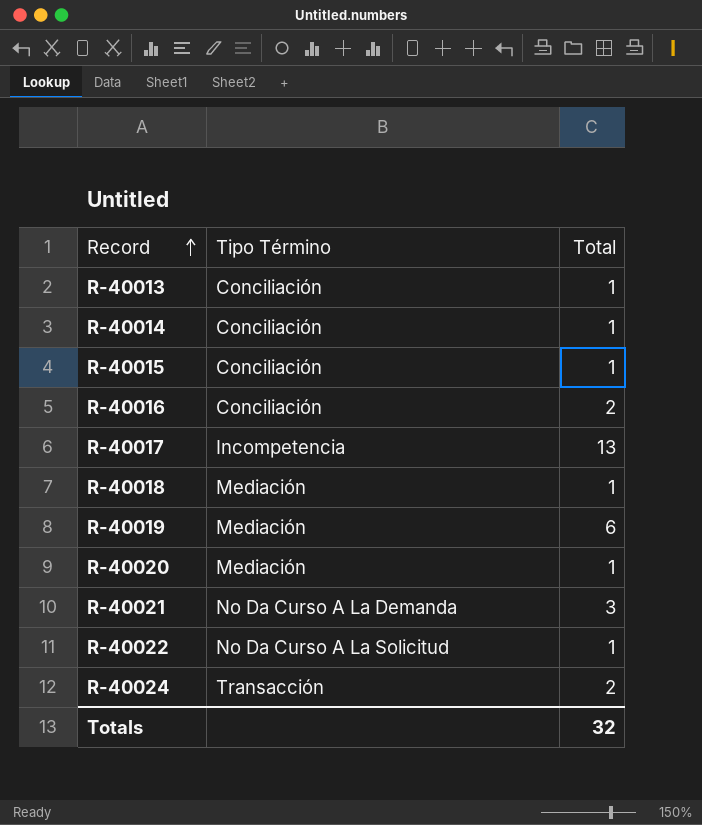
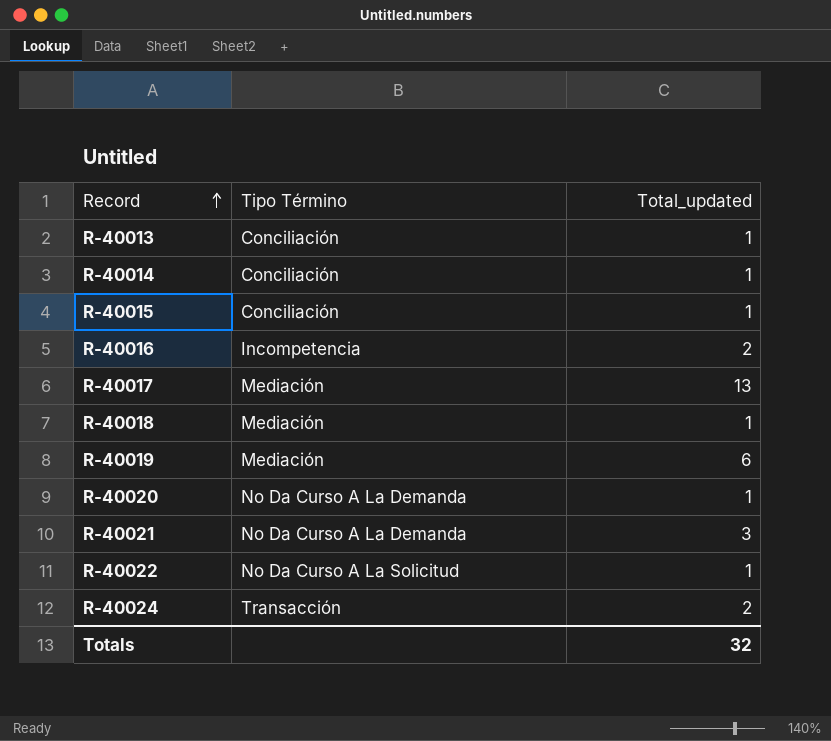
column name: Total -> Total_updated
R-40016 | Tipo Término: Conciliación -> Incompetencia
R-40017 | Tipo Término: Incompetencia -> Mediación
R-40020 | Tipo Término: Mediación -> No Da Curso A La Demanda

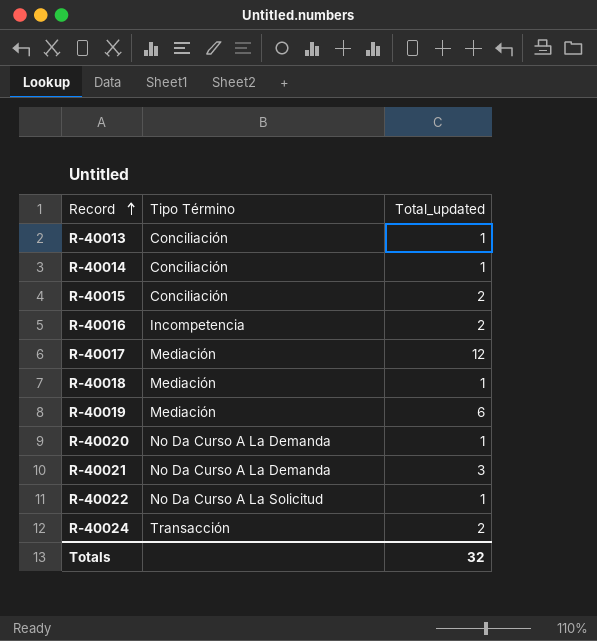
R-40015 | Total_updated: 1 -> 2
R-40017 | Total_updated: 13 -> 12

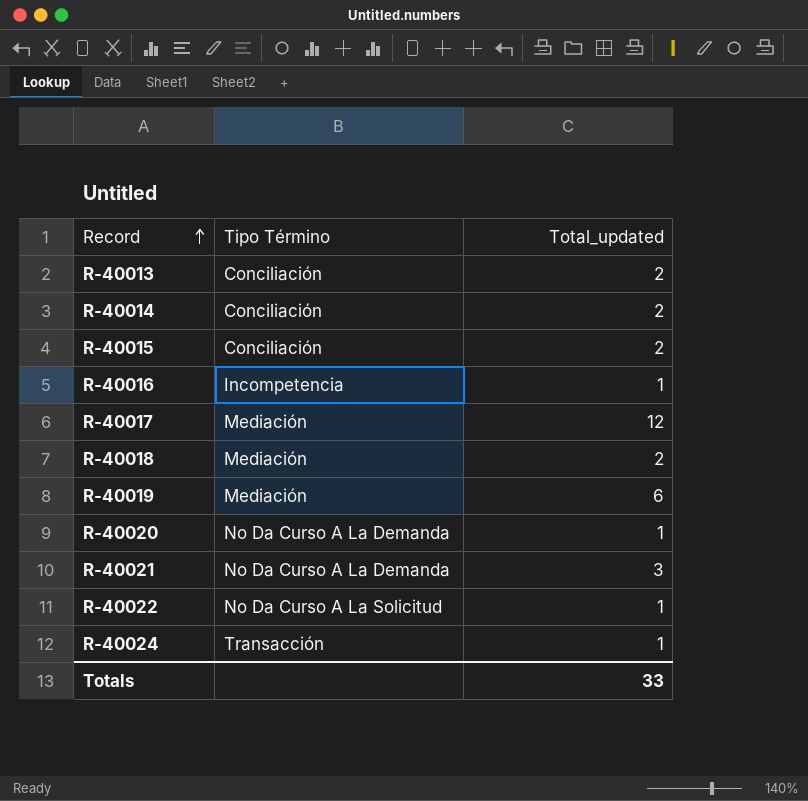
R-40013 | Total_updated: 1 -> 2
R-40014 | Total_updated: 1 -> 2
R-40016 | Total_updated: 2 -> 1
R-40018 | Total_updated: 1 -> 2
R-40024 | Total_updated: 2 -> 1
Totals | Total_updated: 32 -> 33

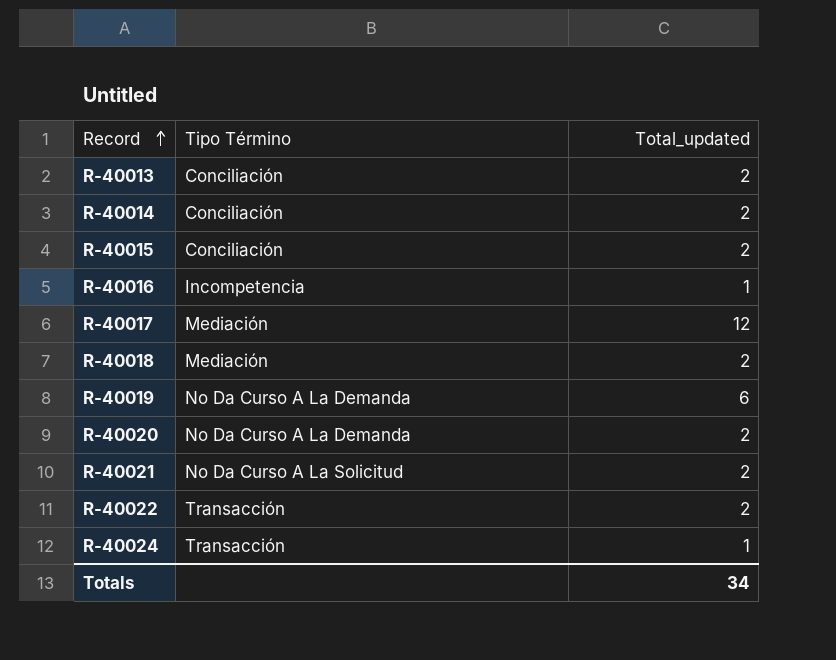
R-40019 | Tipo Término: Mediación -> No Da Curso A La Demanda
R-40020 | Total_updated: 1 -> 2
R-40021 | Tipo Término: No Da Curso A La Demanda -> No Da Curso A La Solicitud
R-40021 | Total_updated: 3 -> 2
R-40022 | Tipo Término: No Da Curso A La Solicitud -> Transacción
R-40022 | Total_updated: 1 -> 2
Totals | Total_updated: 33 -> 34

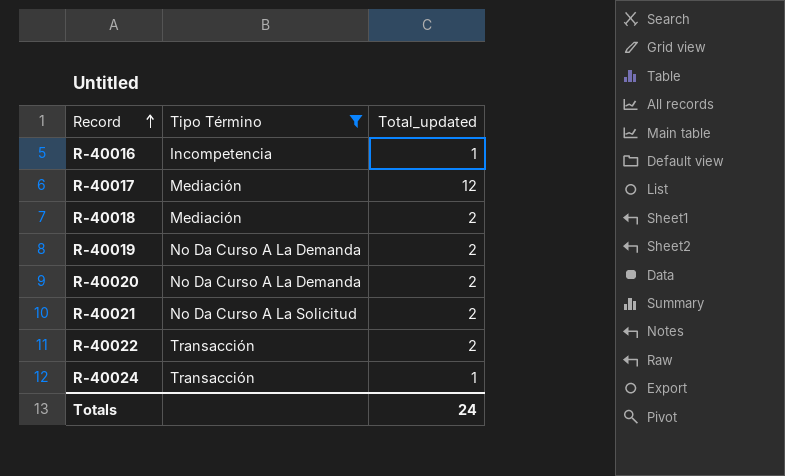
filter: none -> Tipo Término != Conciliación
R-40019 | Total_updated: 6 -> 2
Totals | Total_updated: 34 -> 24

